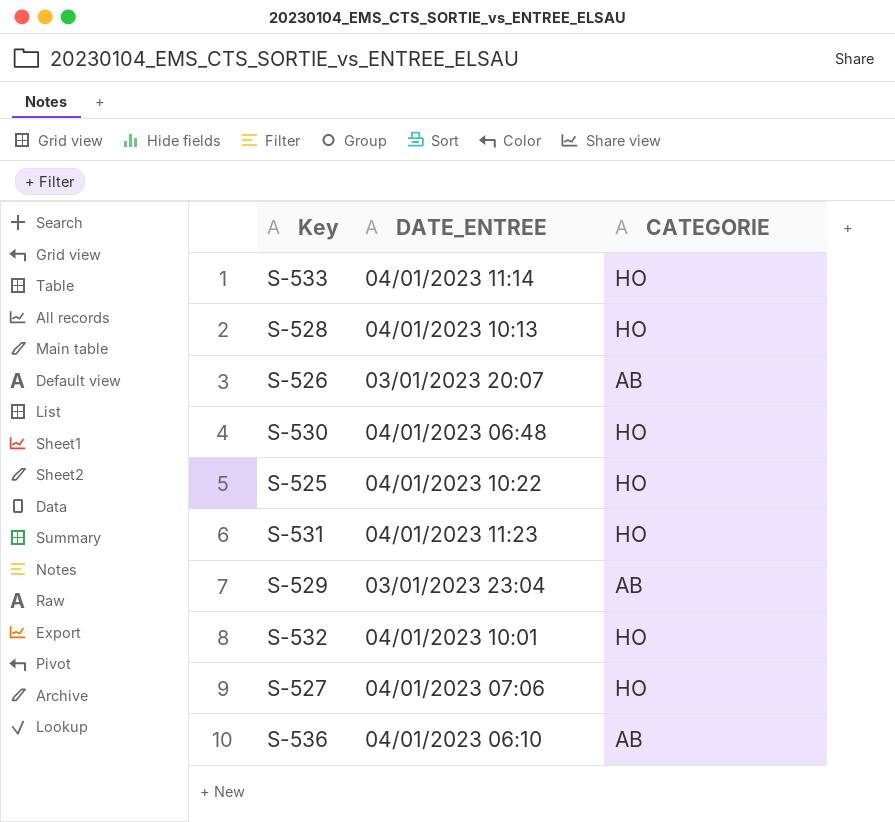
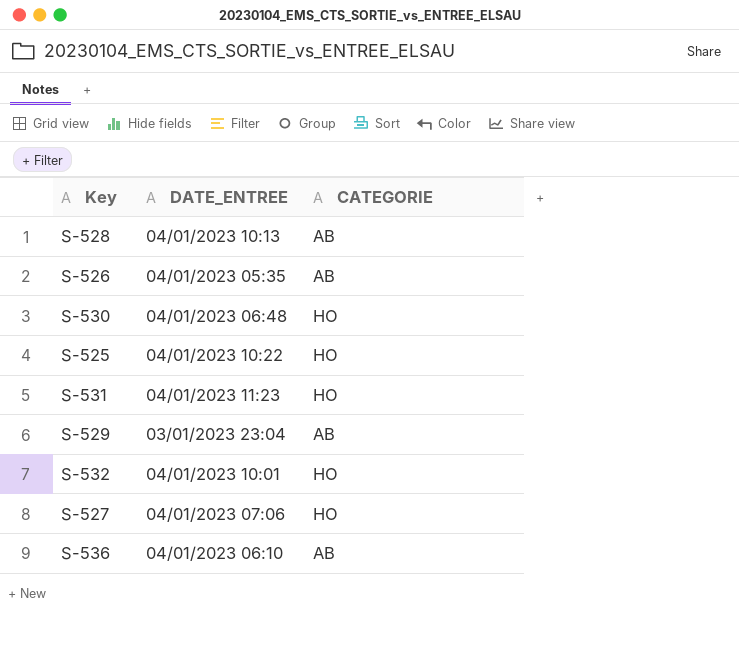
row S-533: 04/01/2023 11:14 | HO -> none
S-528 | CATEGORIE: HO -> AB
S-526 | DATE_ENTREE: 03/01/2023 20:07 -> 04/01/2023 05:35

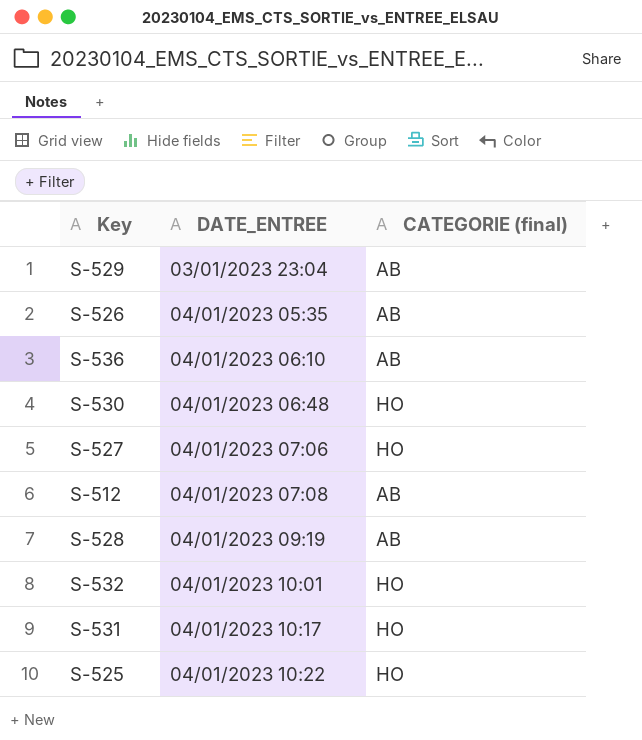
row order: none -> DATE_ENTREE ascending
column name: CATEGORIE -> CATEGORIE (final)
row S-512: none -> 04/01/2023 07:08 | AB
S-528 | DATE_ENTREE: 04/01/2023 10:13 -> 04/01/2023 09:19
S-531 | DATE_ENTREE: 04/01/2023 11:23 -> 04/01/2023 10:17

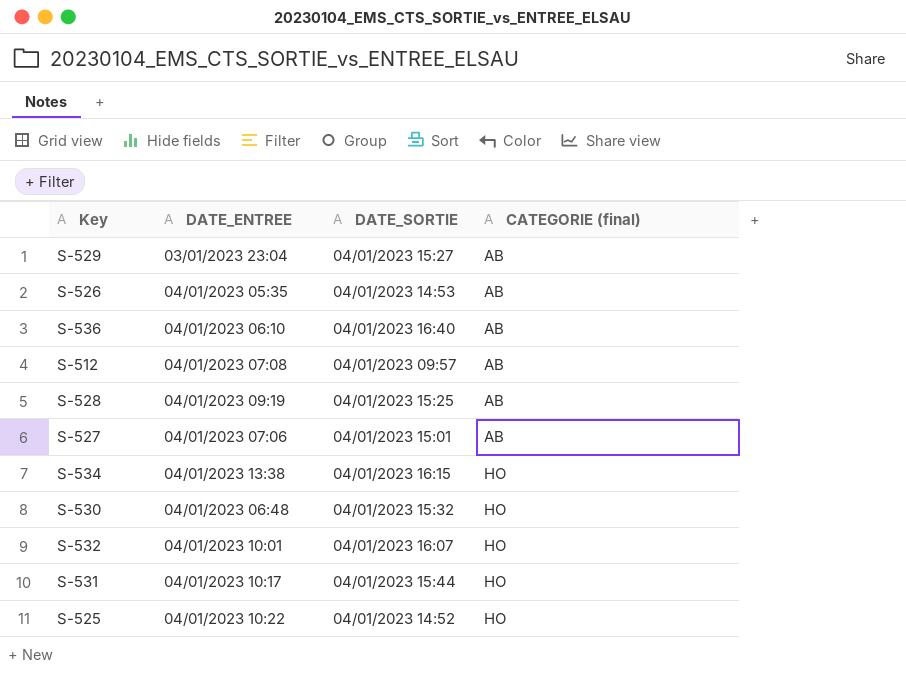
row order: DATE_ENTREE ascending -> CATEGORIE (final) ascending
column DATE_SORTIE | position: none -> 3
S-527 | CATEGORIE (final): HO -> AB
row S-534: none -> 04/01/2023 13:38 | 04/01/2023 16:15 | HO

